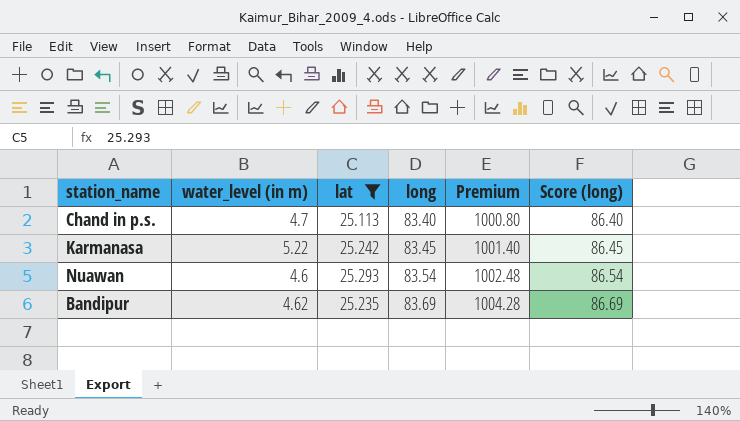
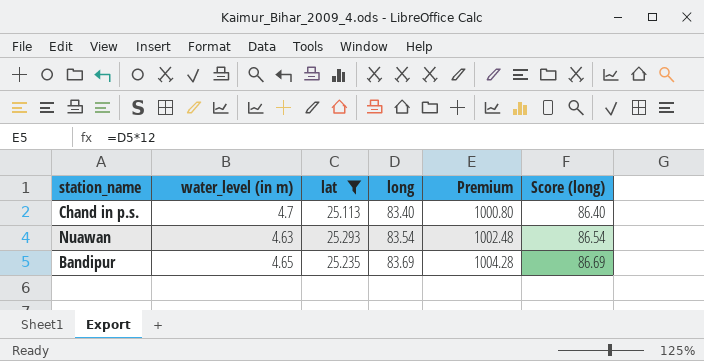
row Karmanasa: 5.22 | 25.242 | 83.45 | 1001.40 | 86.45 -> none
Nuawan | water_level (in m): 4.6 -> 4.63
Bandipur | water_level (in m): 4.62 -> 4.65

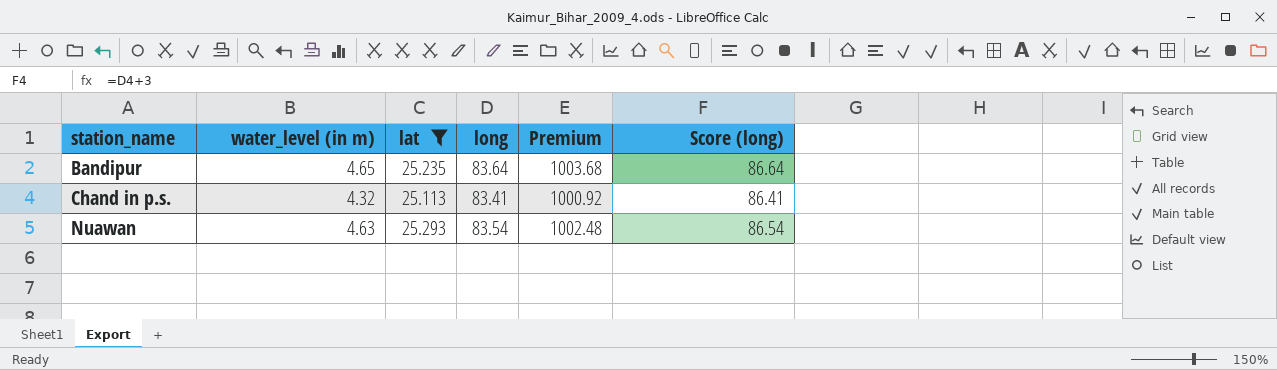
row order: long ascending -> station_name ascending
Bandipur | long: 83.69 -> 83.64
Bandipur | Premium: 1004.28 -> 1003.68
Bandipur | Score (long): 86.69 -> 86.64
Chand in p.s. | water_level (in m): 4.7 -> 4.32
Chand in p.s. | long: 83.40 -> 83.41
Chand in p.s. | Premium: 1000.80 -> 1000.92
Chand in p.s. | Score (long): 86.40 -> 86.41

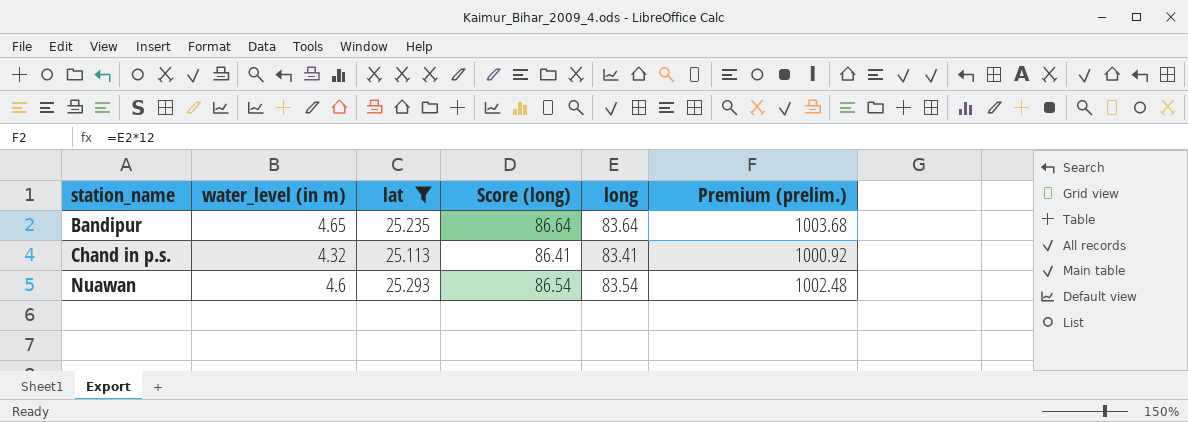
column Score (long) | position: 6 -> 4
column name: Premium -> Premium (prelim.)
Nuawan | water_level (in m): 4.63 -> 4.6

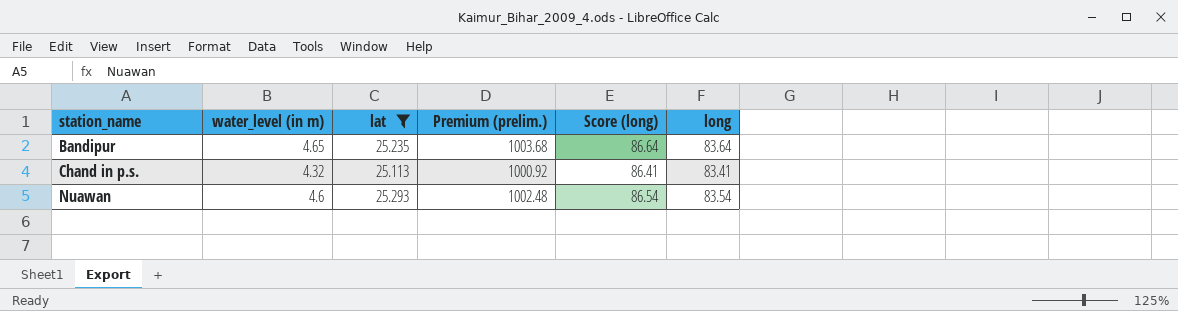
column Premium (prelim.) | position: 6 -> 4

